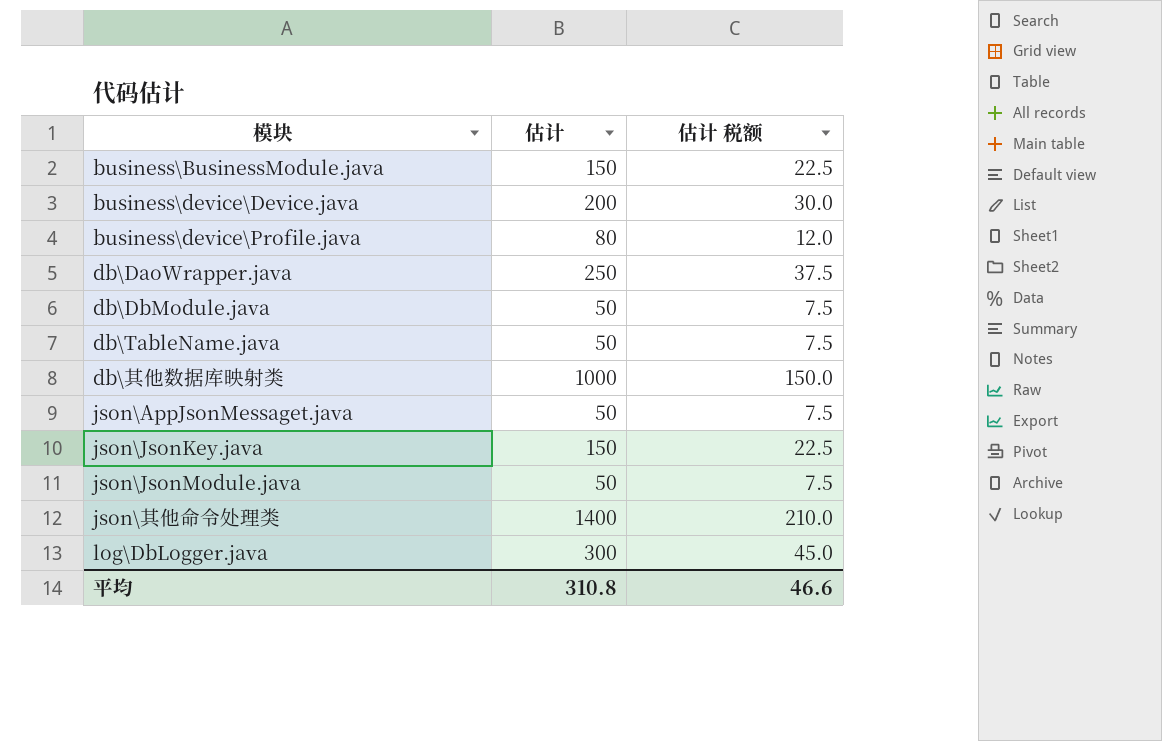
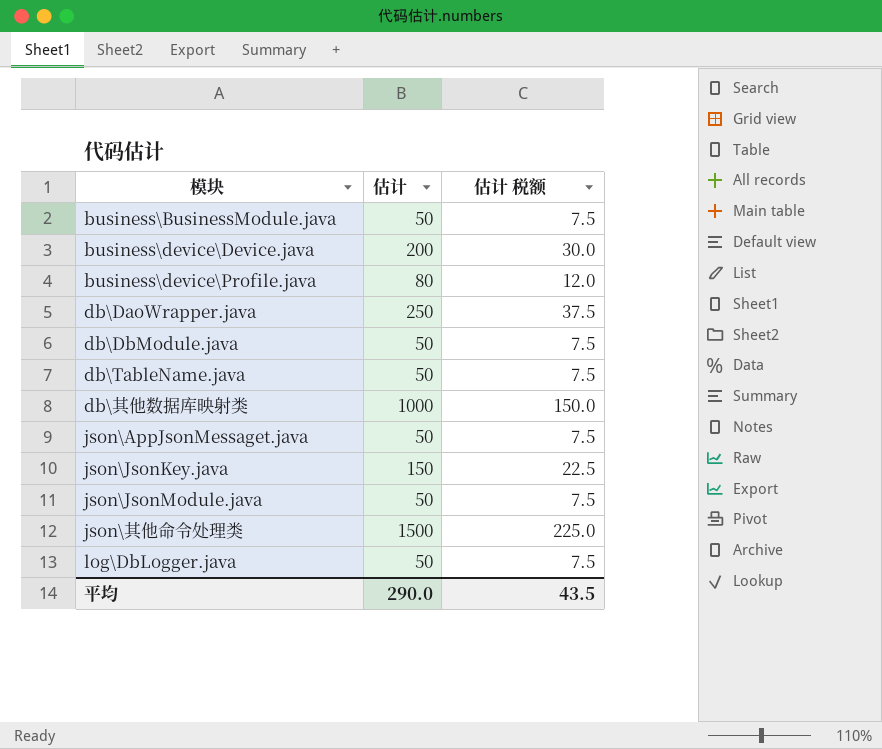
business\BusinessModule.java | 估计: 150 -> 50
business\BusinessModule.java | 估计 税额: 22.5 -> 7.5
json\其他命令处理类 | 估计: 1400 -> 1500
json\其他命令处理类 | 估计 税额: 210.0 -> 225.0
log\DbLogger.java | 估计: 300 -> 50
log\DbLogger.java | 估计 税额: 45.0 -> 7.5
平均 | 估计: 310.8 -> 290.0
平均 | 估计 税额: 46.6 -> 43.5

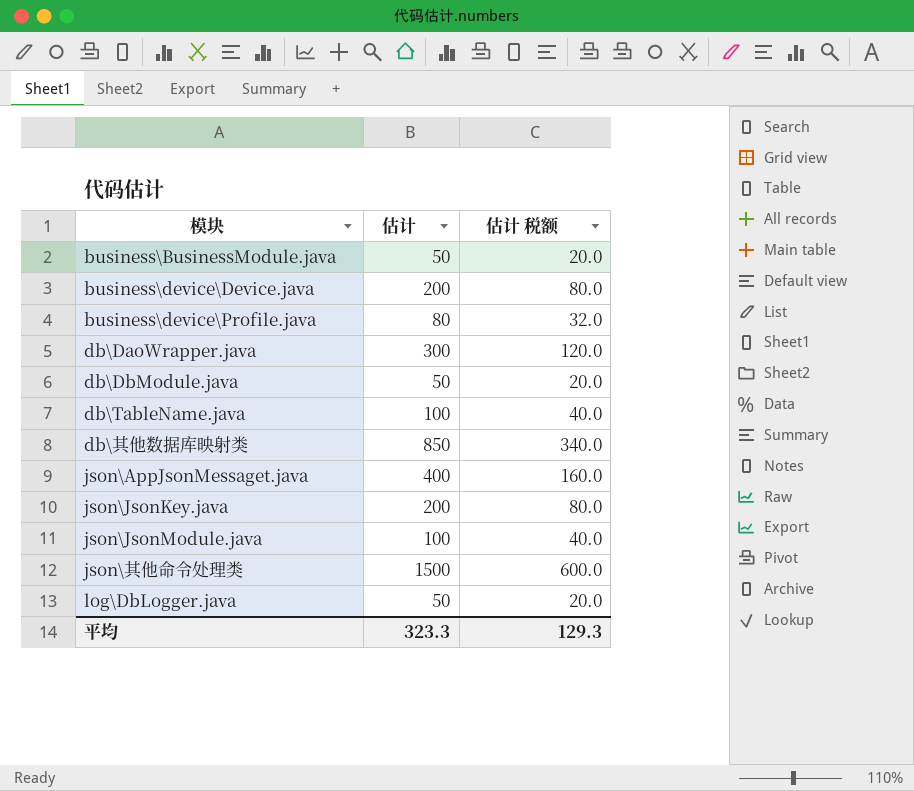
column 估计 税额 | formula: [估计] * 0.15 -> [估计] * 0.4
db\DaoWrapper.java | 估计: 250 -> 300
db\TableName.java | 估计: 50 -> 100
db\其他数据库映射类 | 估计: 1000 -> 850
json\AppJsonMessaget.java | 估计: 50 -> 400
json\JsonKey.java | 估计: 150 -> 200
json\JsonModule.java | 估计: 50 -> 100
平均 | 估计: 290.0 -> 323.3
平均 | 估计 税额: 43.5 -> 129.3

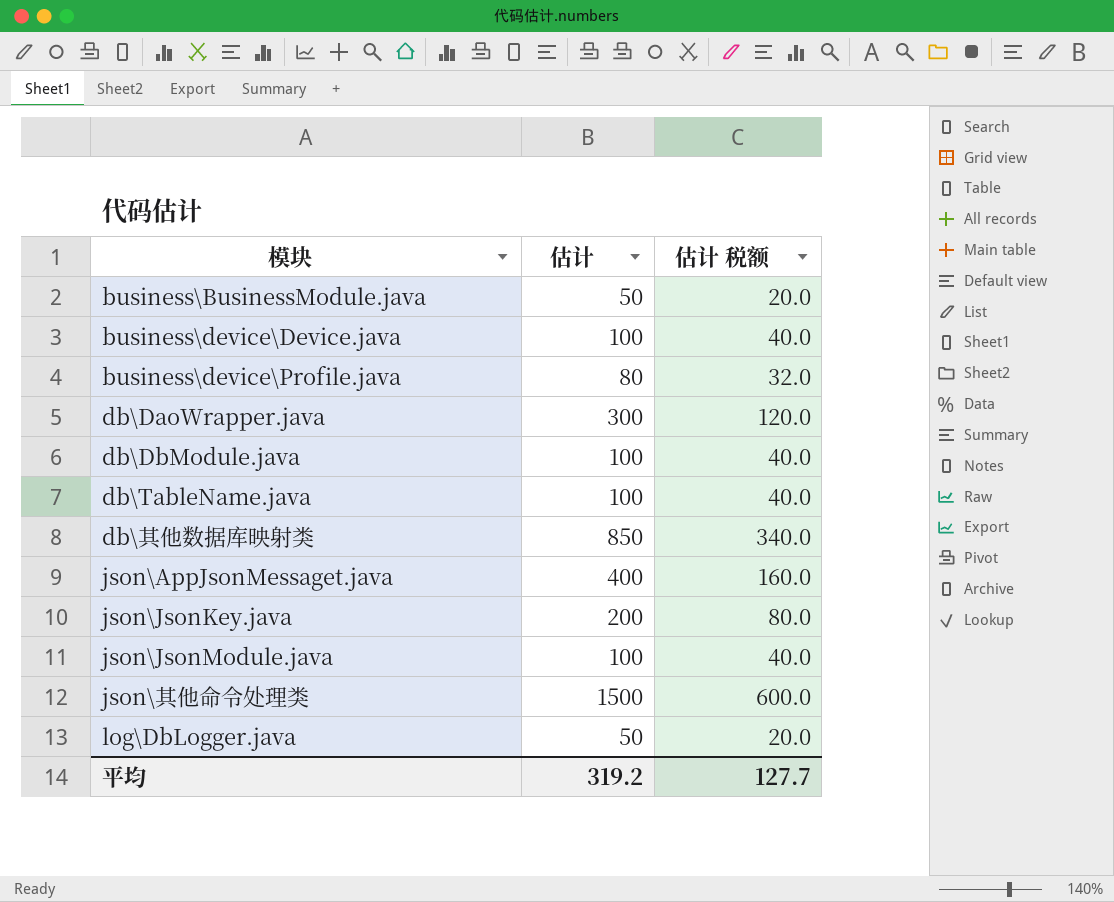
business\device\Device.java | 估计: 200 -> 100
business\device\Device.java | 估计 税额: 80.0 -> 40.0
db\DbModule.java | 估计: 50 -> 100
db\DbModule.java | 估计 税额: 20.0 -> 40.0
平均 | 估计: 323.3 -> 319.2
平均 | 估计 税额: 129.3 -> 127.7

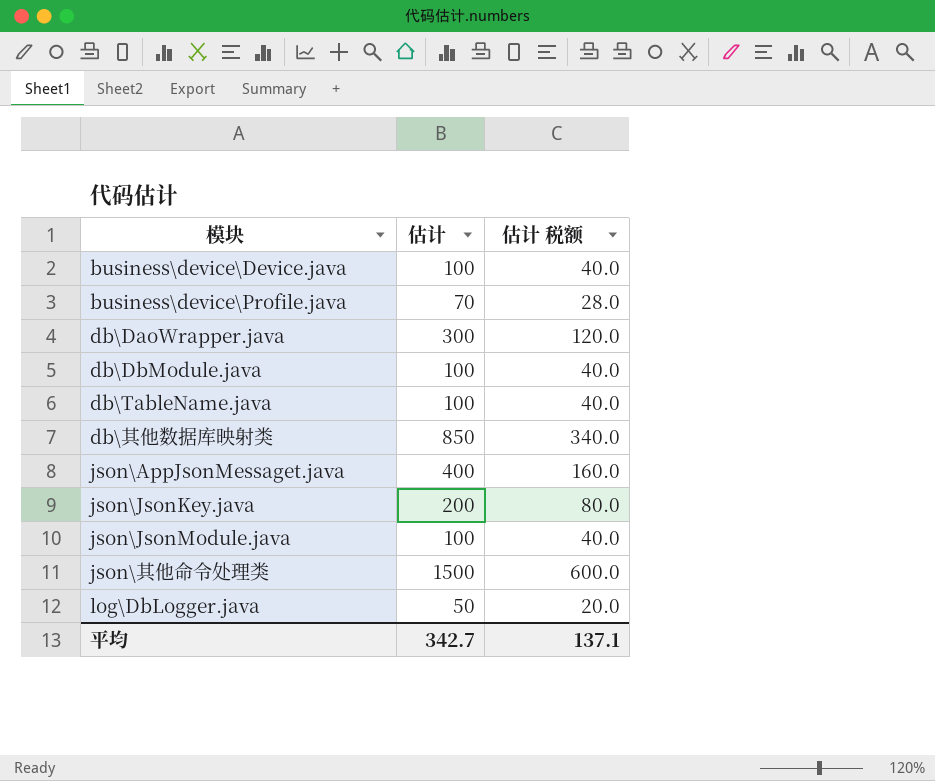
row business\BusinessModule.java: 50 | 20.0 -> none
business\device\Profile.java | 估计: 80 -> 70
business\device\Profile.java | 估计 税额: 32.0 -> 28.0
平均 | 估计: 319.2 -> 342.7
平均 | 估计 税额: 127.7 -> 137.1

